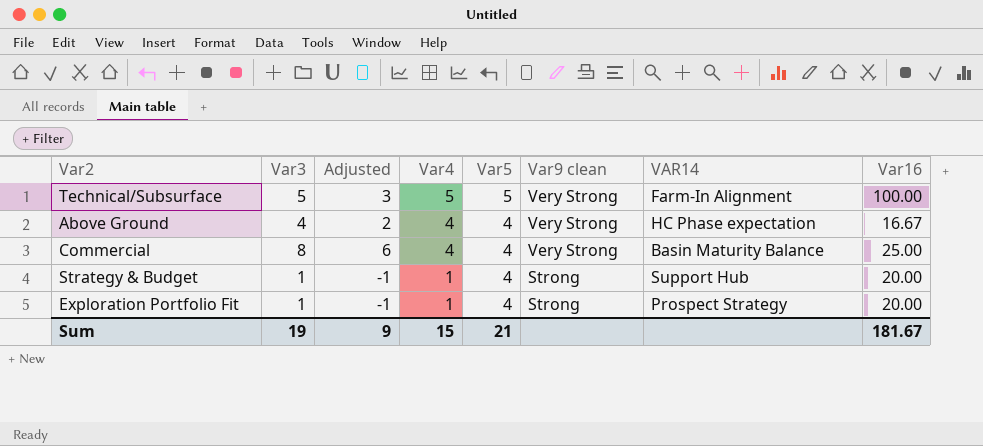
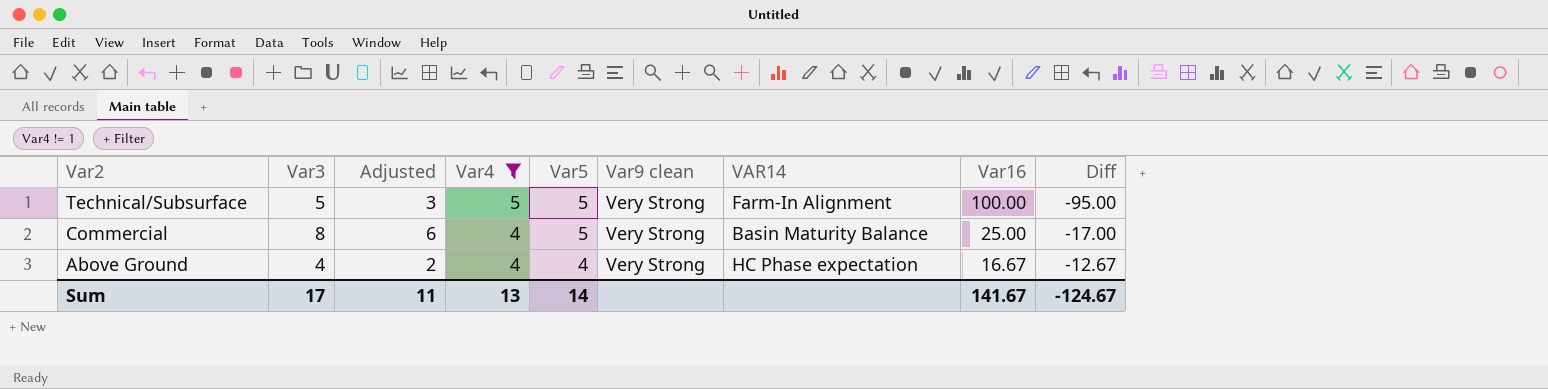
filter: none -> Var4 != 1
row order: Var4 descending -> Var2 descending
column Diff | formula: none -> [Var3] - [Var16]
Commercial | Var5: 4 -> 5
Sum | Var3: 19 -> 17
Sum | Adjusted: 9 -> 11
Sum | Var4: 15 -> 13
Sum | Var5: 21 -> 14
Sum | Var16: 181.67 -> 141.67

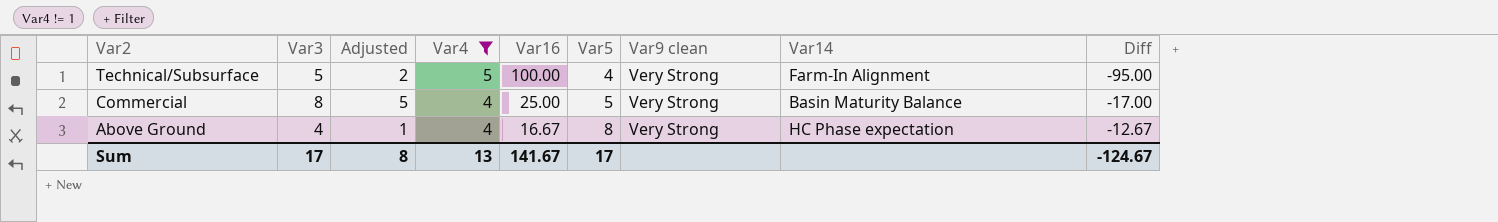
column Adjusted | formula: [Var3] - 2 -> [Var3] - 3
column Var16 | position: 8 -> 5
column name: VAR14 -> Var14
Technical/Subsurface | Var5: 5 -> 4
Above Ground | Var5: 4 -> 8
Sum | Adjusted: 11 -> 8
Sum | Var5: 14 -> 17

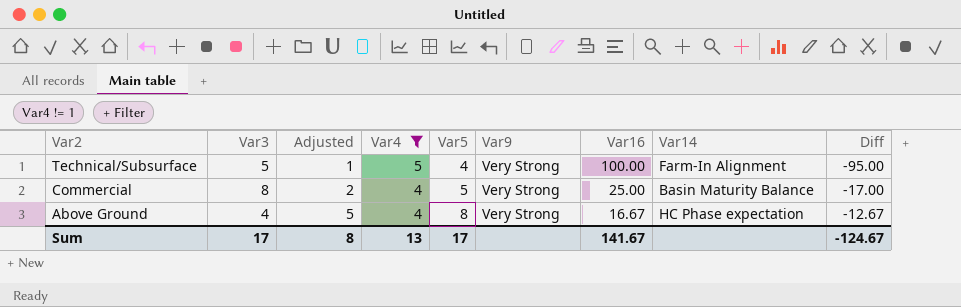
column Adjusted | formula: [Var3] - 3 -> [Var5] - 3
column name: Var9 clean -> Var9
column Var16 | position: 5 -> 7

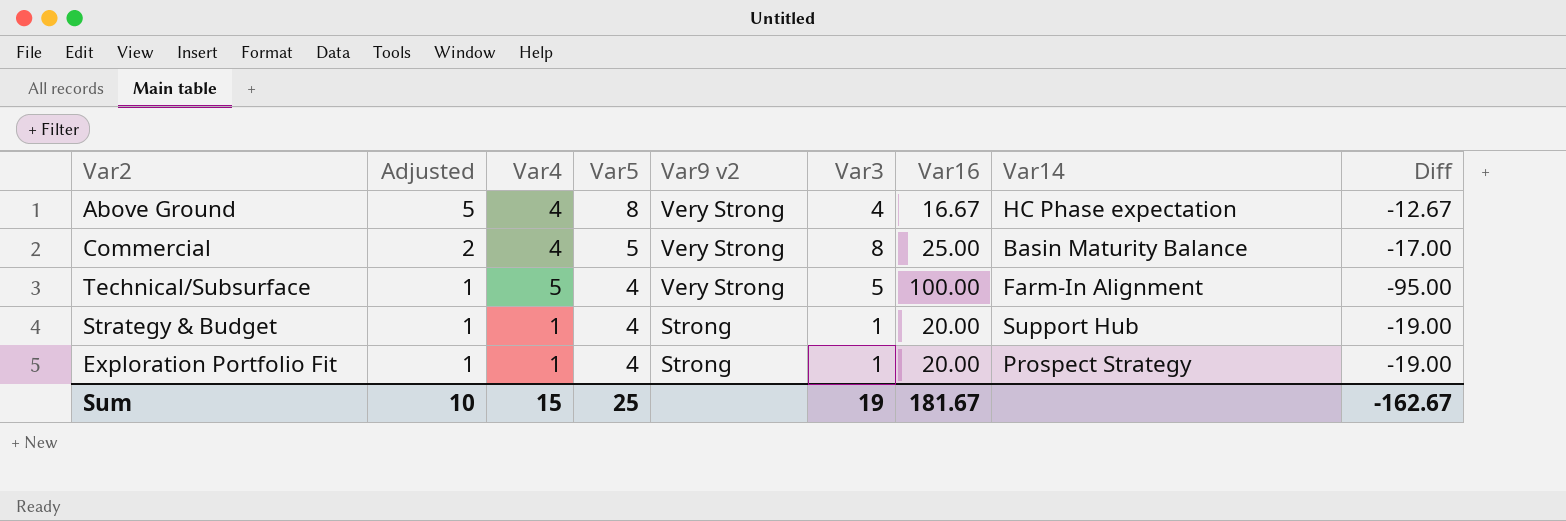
filter: Var4 != 1 -> none
row order: Var2 descending -> Adjusted descending
column name: Var9 -> Var9 v2
column Var3 | position: 2 -> 6
Sum | Adjusted: 8 -> 10
Sum | Var4: 13 -> 15
Sum | Var5: 17 -> 25
Sum | Var3: 17 -> 19
Sum | Var16: 141.67 -> 181.67
Sum | Diff: -124.67 -> -162.67

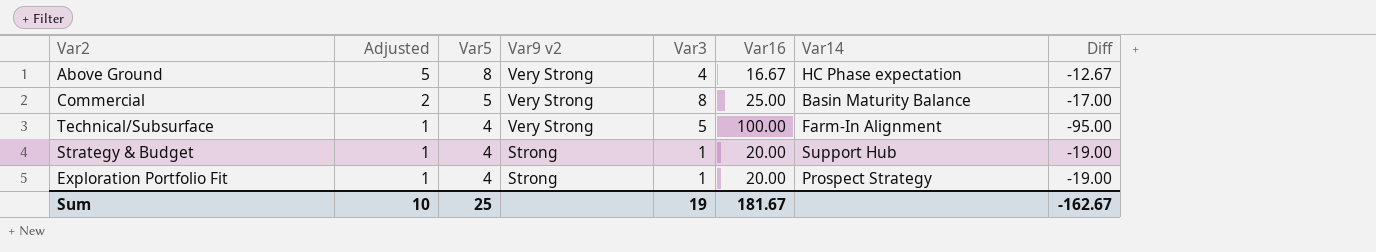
column Var4 | position: 3 -> none

